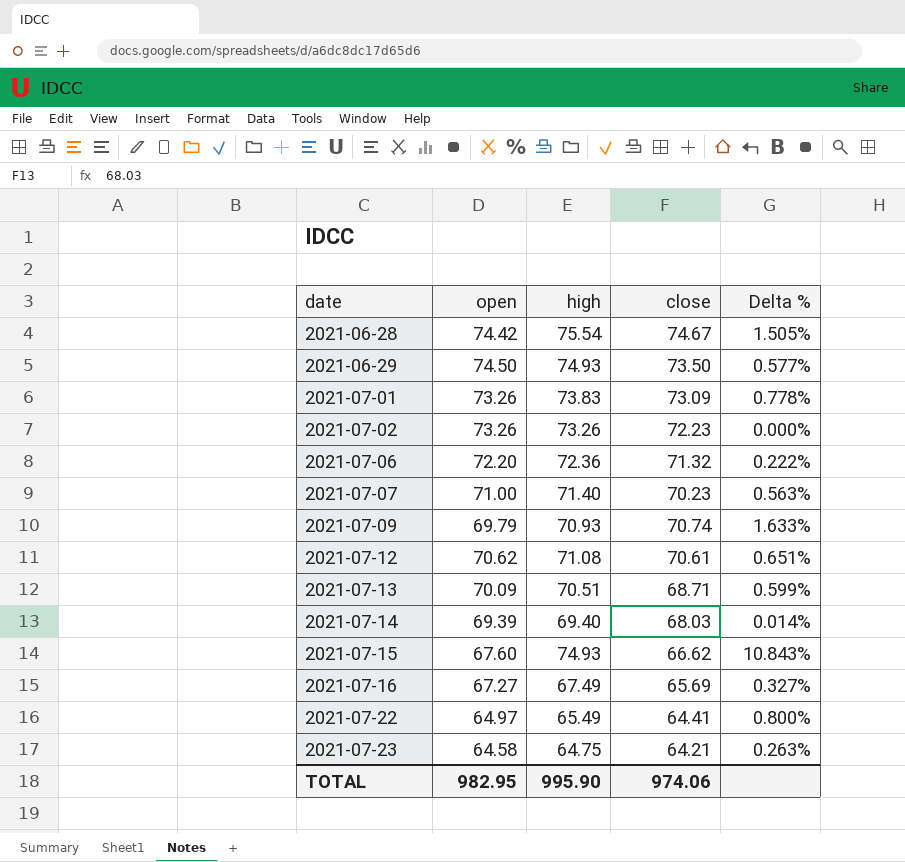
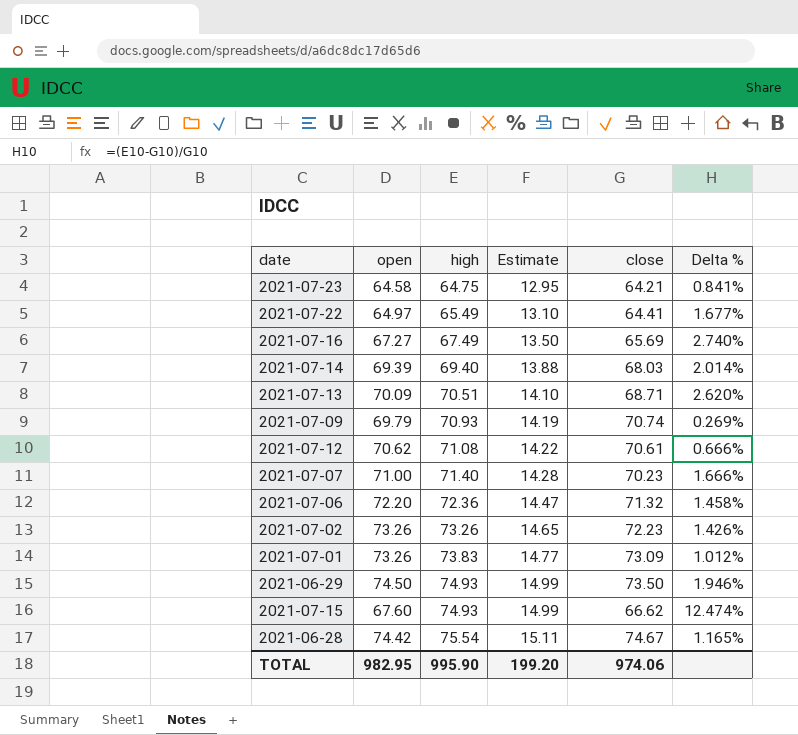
row order: date ascending -> high ascending
column Estimate | formula: none -> [high] * 0.2
column Delta % | formula: ([high] - [open]) / [open] -> ([high] - [close]) / [close]

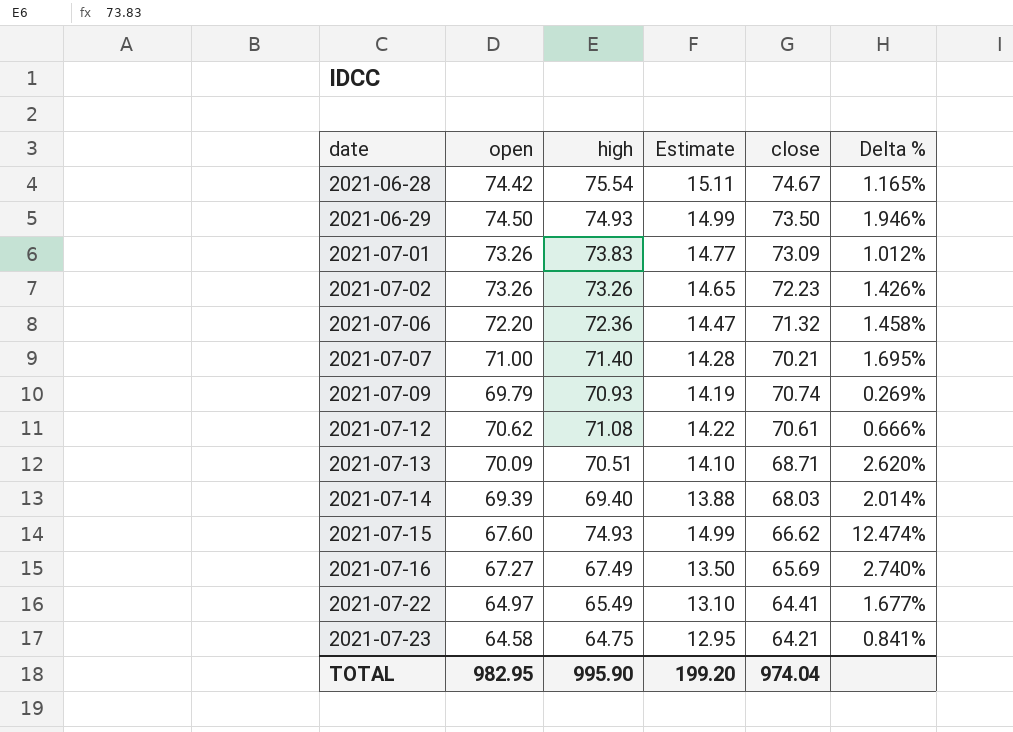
row order: high ascending -> date ascending
2021-07-07 | close: 70.23 -> 70.21
2021-07-07 | Delta %: 1.666% -> 1.695%
TOTAL | close: 974.06 -> 974.04

